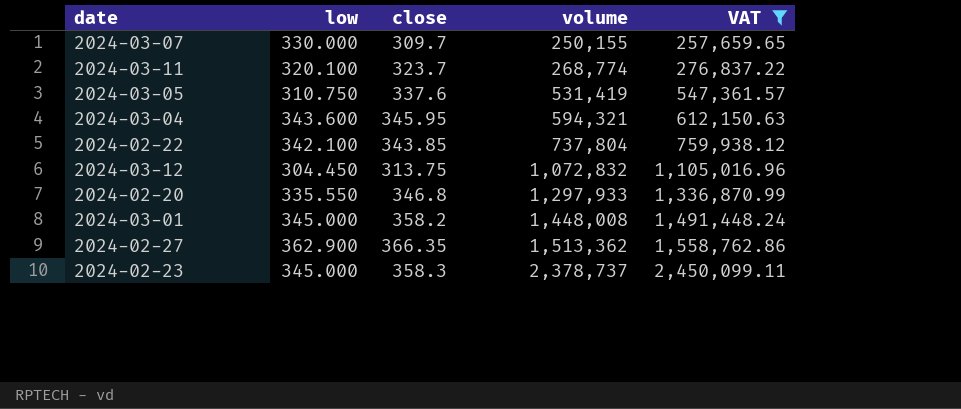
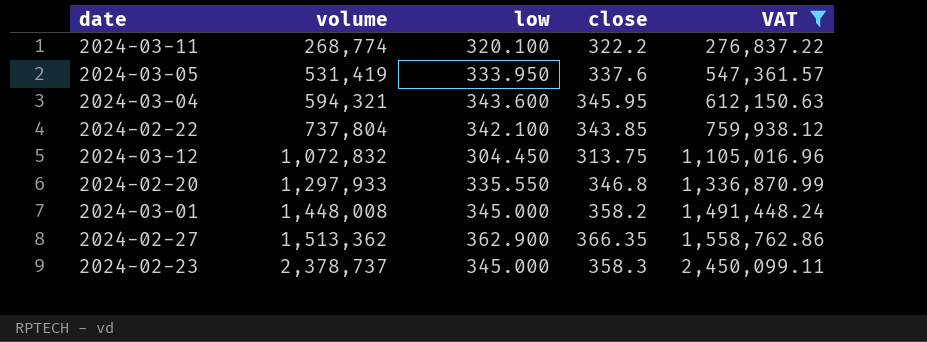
column volume | position: 4 -> 2
row 2024-03-07: 330.000 | 309.7 | 250,155 | 257,659.65 -> none
2024-03-11 | close: 323.7 -> 322.2
2024-03-05 | low: 310.750 -> 333.950

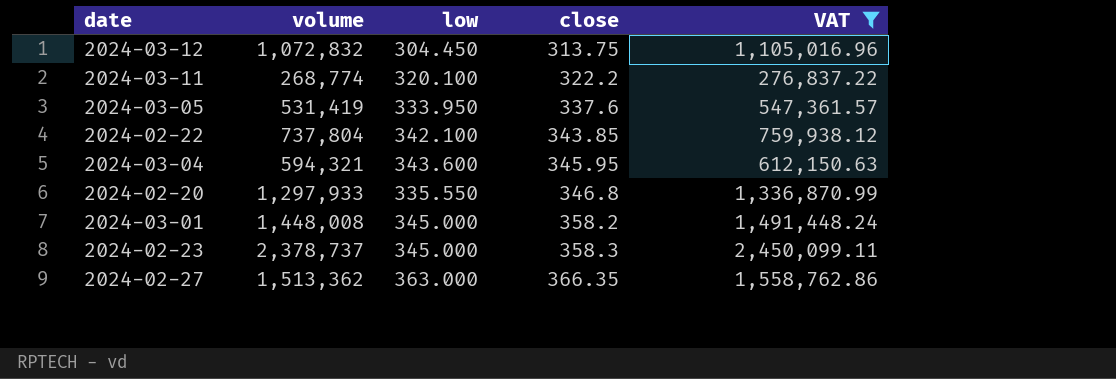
row order: volume ascending -> close ascending
2024-02-27 | low: 362.900 -> 363.000

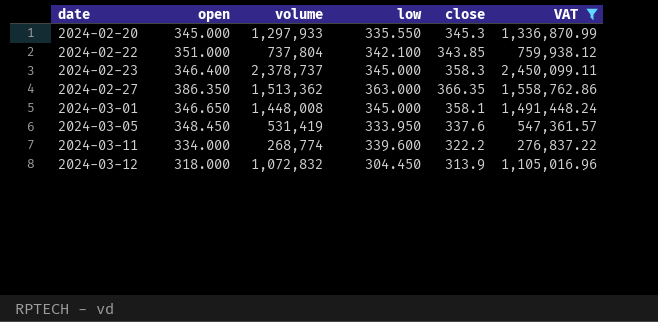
row order: close ascending -> date ascending
column open | position: none -> 2
row 2024-03-04: 594,321 | 343.600 | 345.95 | 612,150.63 -> none
2024-02-20 | close: 346.8 -> 345.3
2024-03-01 | close: 358.2 -> 358.1
2024-03-11 | low: 320.100 -> 339.600
2024-03-12 | close: 313.75 -> 313.9

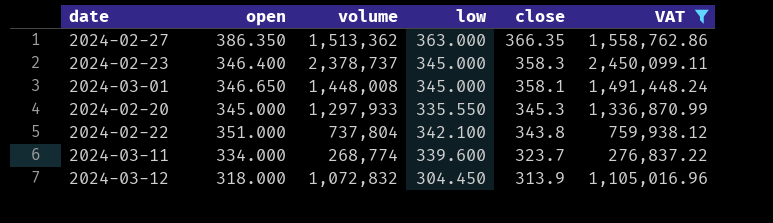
row order: date ascending -> close descending
row 2024-03-05: 348.450 | 531,419 | 333.950 | 337.6 | 547,361.57 -> none
2024-02-22 | close: 343.85 -> 343.8
2024-03-11 | close: 322.2 -> 323.7

